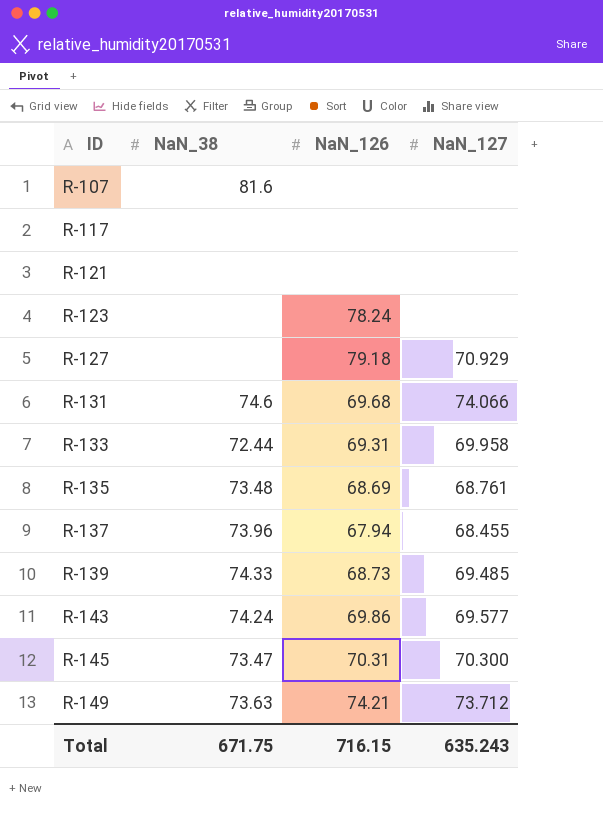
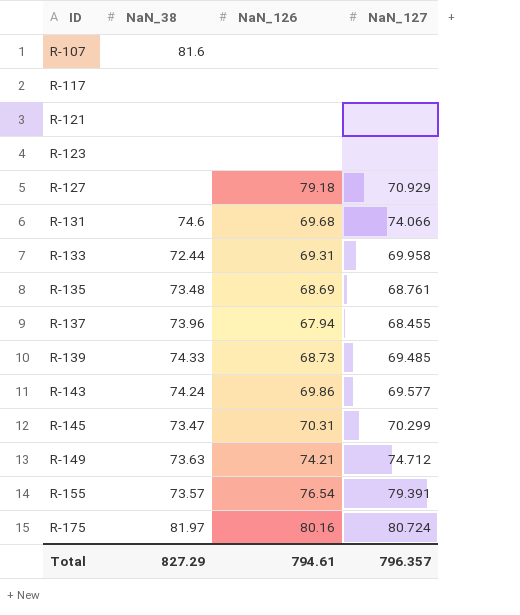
R-123 | NaN_126: 78.24 -> none
R-145 | NaN_127: 70.300 -> 70.299
R-149 | NaN_127: 73.712 -> 74.712
row R-155: none -> 73.57 | 76.54 | 79.391
row R-175: none -> 81.97 | 80.16 | 80.724
Total | NaN_38: 671.75 -> 827.29
Total | NaN_126: 716.15 -> 794.61
Total | NaN_127: 635.243 -> 796.357

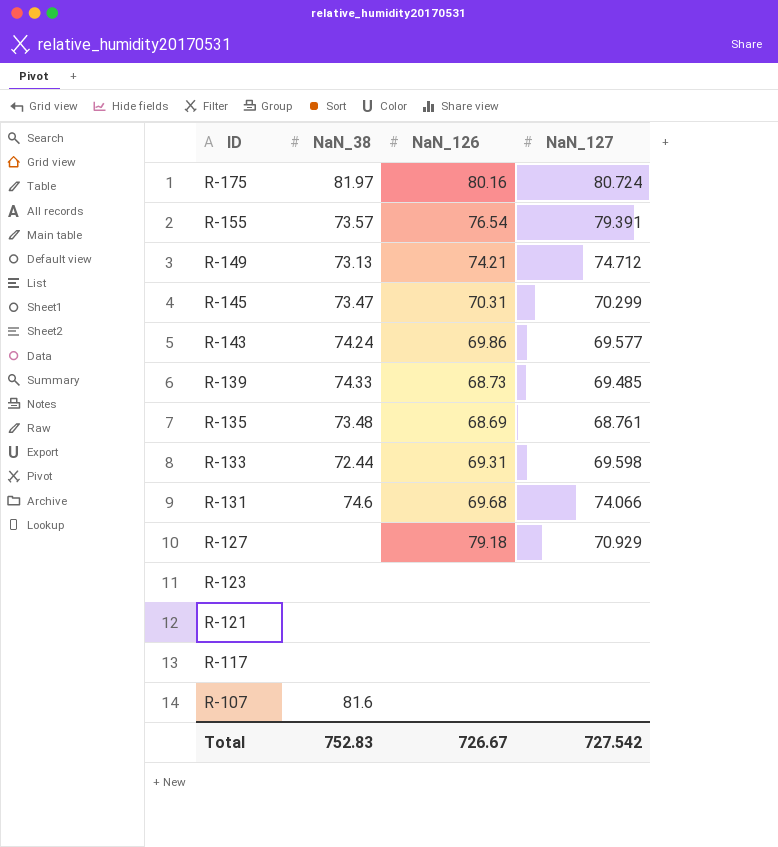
row order: ID ascending -> ID descending
row R-137: 73.96 | 67.94 | 68.455 -> none
R-149 | NaN_38: 73.63 -> 73.13
R-133 | NaN_127: 69.958 -> 69.598
Total | NaN_38: 827.29 -> 752.83
Total | NaN_126: 794.61 -> 726.67
Total | NaN_127: 796.357 -> 727.542

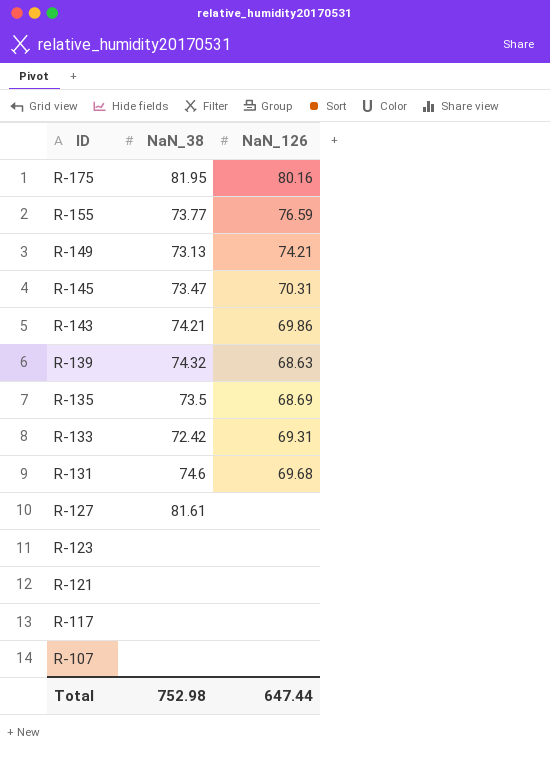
column NaN_127 | position: 4 -> none
R-175 | NaN_38: 81.97 -> 81.95
R-155 | NaN_38: 73.57 -> 73.77
R-155 | NaN_126: 76.54 -> 76.59
R-143 | NaN_38: 74.24 -> 74.21
R-139 | NaN_38: 74.33 -> 74.32
R-139 | NaN_126: 68.73 -> 68.63
R-135 | NaN_38: 73.48 -> 73.5
R-133 | NaN_38: 72.44 -> 72.42
R-127 | NaN_38: none -> 81.61
R-127 | NaN_126: 79.18 -> none
R-107 | NaN_38: 81.6 -> none
Total | NaN_38: 752.83 -> 752.98
Total | NaN_126: 726.67 -> 647.44

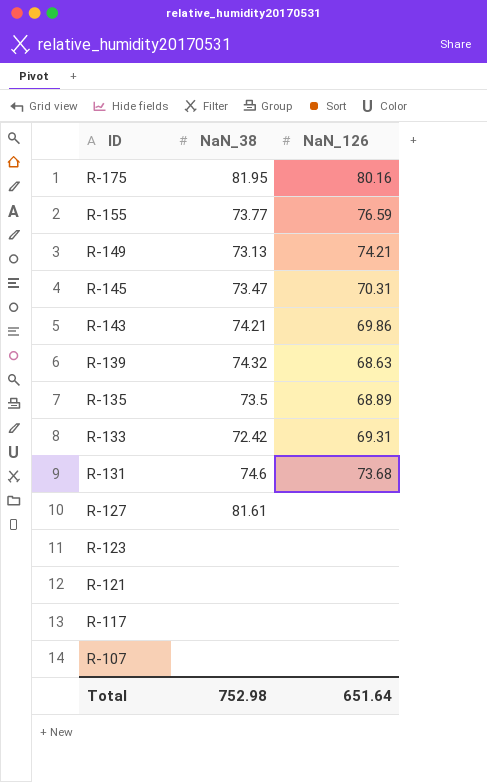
R-135 | NaN_126: 68.69 -> 68.89
R-131 | NaN_126: 69.68 -> 73.68
Total | NaN_126: 647.44 -> 651.64

